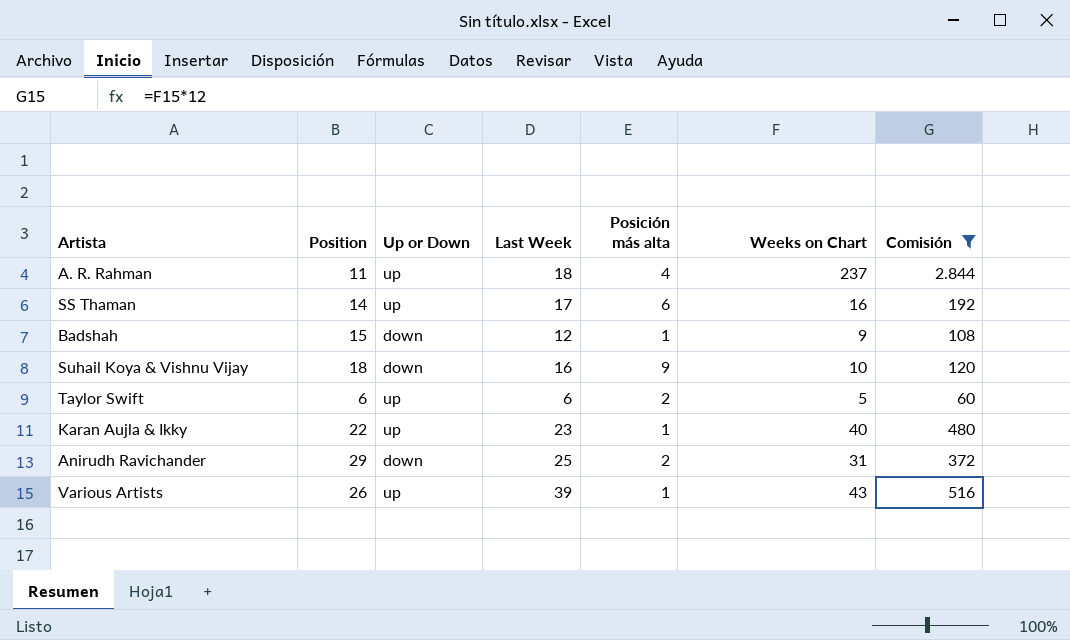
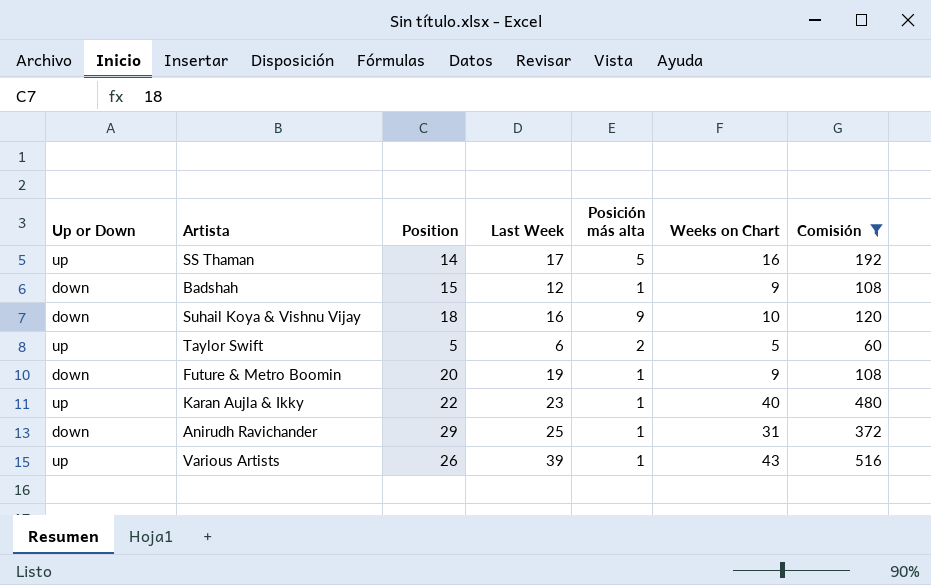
column Up or Down | position: 3 -> 1
row A. R. Rahman: 11 | up | 18 | 4 | 237 | 2.844 -> none
SS Thaman | Posición más alta: 6 -> 5
Taylor Swift | Position: 6 -> 5
row Future & Metro Boomin: none -> down | 20 | 19 | 1 | 9 | 108
Anirudh Ravichander | Posición más alta: 2 -> 1

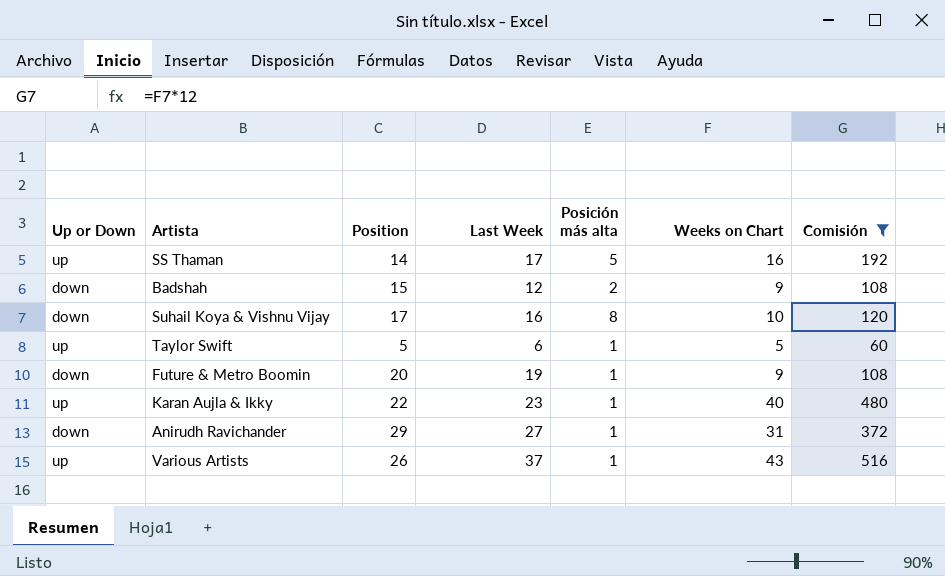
Badshah | Posición más alta: 1 -> 2
Suhail Koya & Vishnu Vijay | Position: 18 -> 17
Suhail Koya & Vishnu Vijay | Posición más alta: 9 -> 8
Taylor Swift | Posición más alta: 2 -> 1
Anirudh Ravichander | Last Week: 25 -> 27
Various Artists | Last Week: 39 -> 37

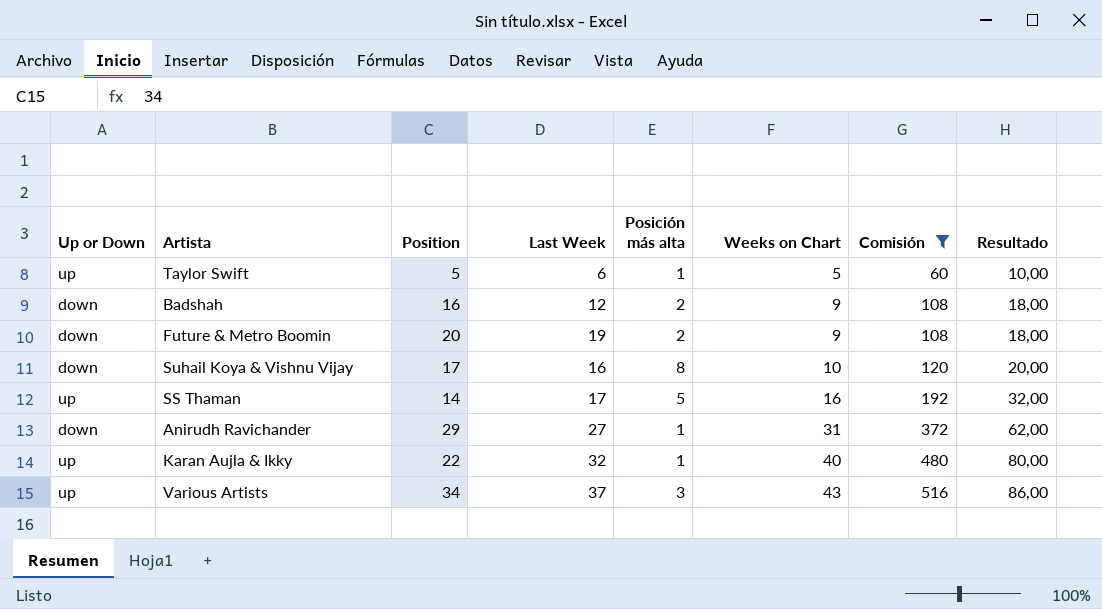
row order: none -> Weeks on Chart ascending
column Resultado | formula: none -> [Weeks on Chart] * 2
Badshah | Position: 15 -> 16
Future & Metro Boomin | Posición más alta: 1 -> 2
Karan Aujla & Ikky | Last Week: 23 -> 32
Various Artists | Position: 26 -> 34
Various Artists | Posición más alta: 1 -> 3

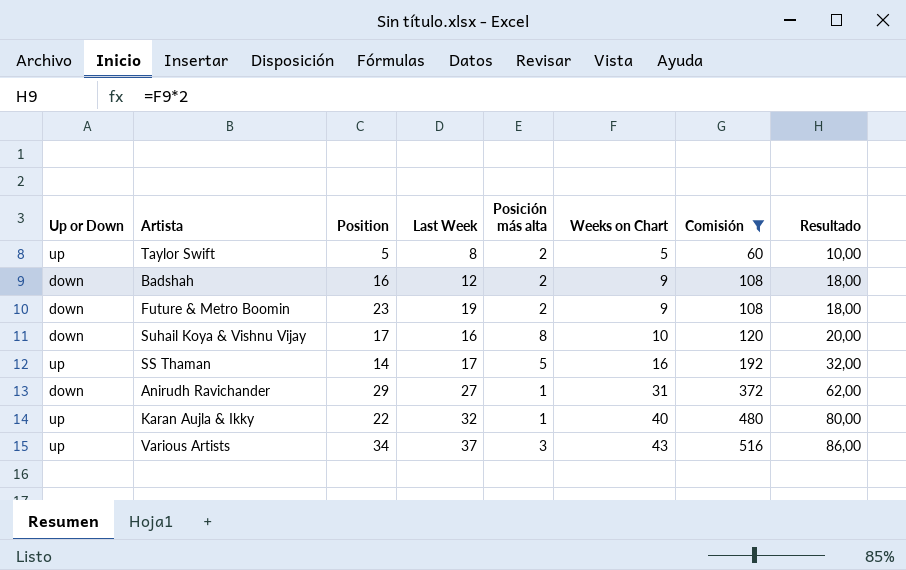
Taylor Swift | Last Week: 6 -> 8
Taylor Swift | Posición más alta: 1 -> 2
Future & Metro Boomin | Position: 20 -> 23

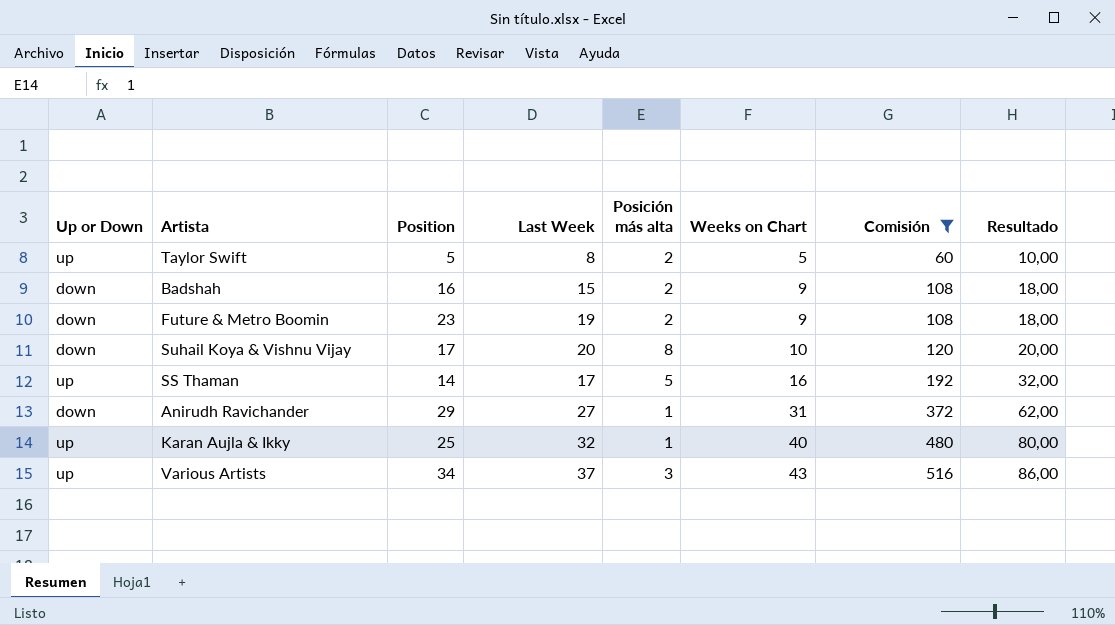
Badshah | Last Week: 12 -> 15
Suhail Koya & Vishnu Vijay | Last Week: 16 -> 20
Karan Aujla & Ikky | Position: 22 -> 25

